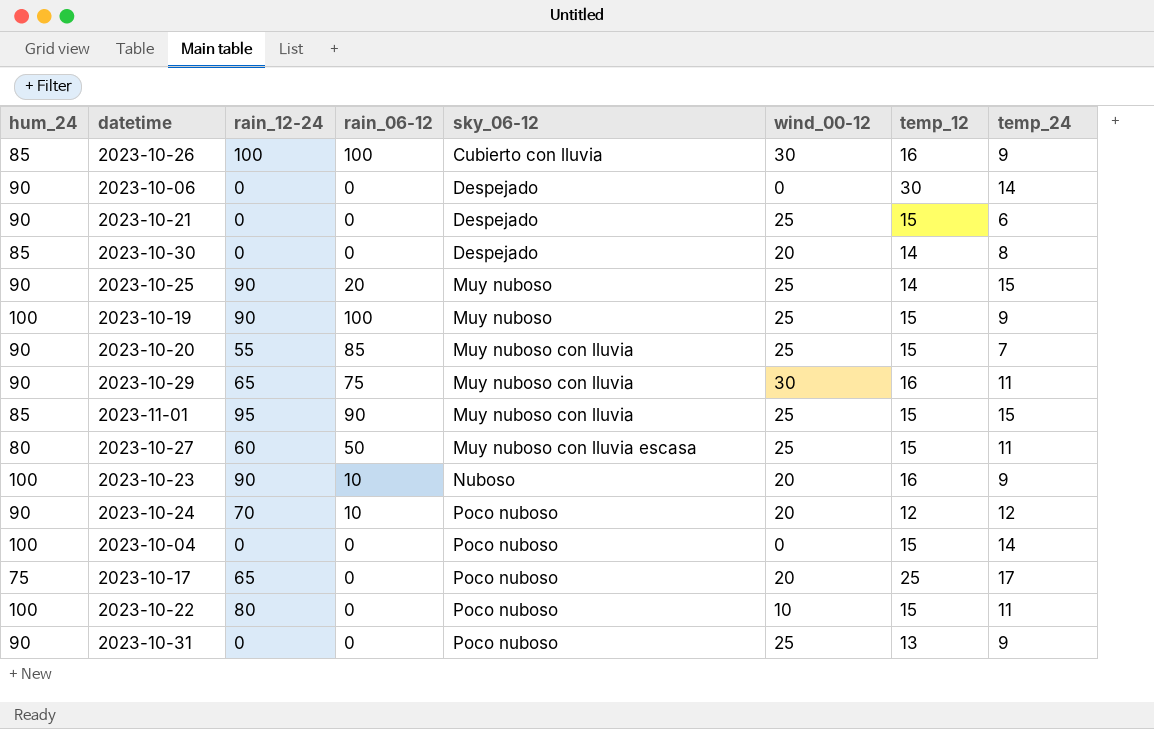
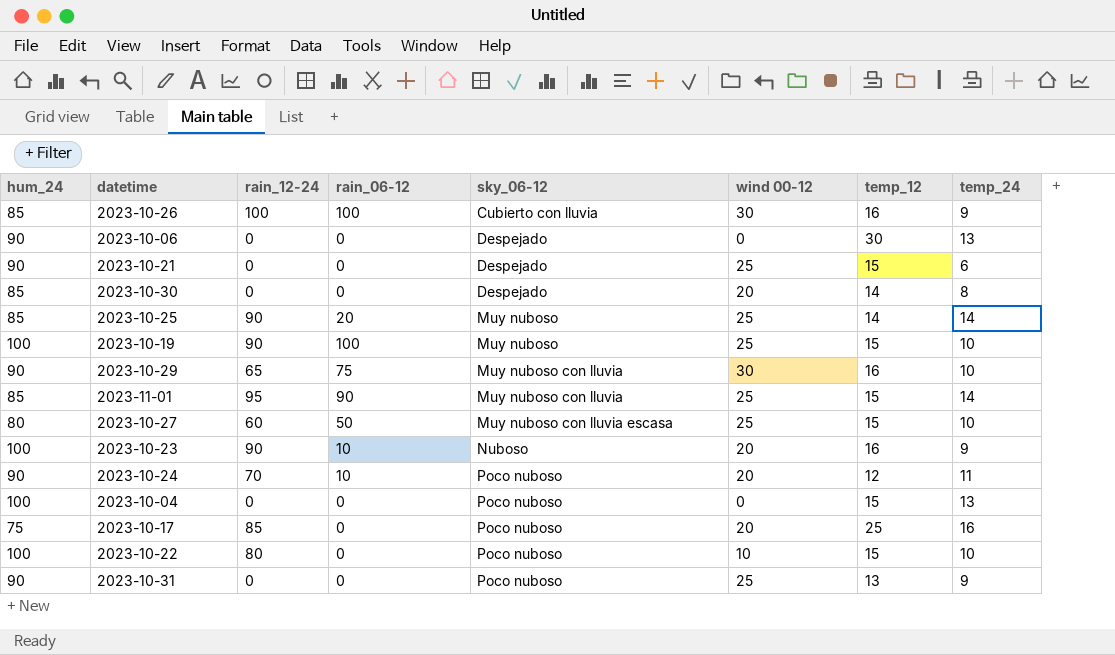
column name: wind_00-12 -> wind 00-12
row 2023-10-20: 90 | 55 | 85 | Muy nuboso con lluvia | 25 | 15 | 7 -> none
2023-10-06 | temp_24: 14 -> 13
2023-10-25 | hum_24: 90 -> 85
2023-10-25 | temp_24: 15 -> 14
2023-10-19 | temp_24: 9 -> 10
2023-10-29 | temp_24: 11 -> 10
2023-11-01 | temp_24: 15 -> 14
2023-10-27 | temp_24: 11 -> 10
2023-10-24 | temp_24: 12 -> 11
2023-10-04 | temp_24: 14 -> 13
2023-10-17 | rain_12-24: 65 -> 85
2023-10-17 | temp_24: 17 -> 16
2023-10-22 | temp_24: 11 -> 10

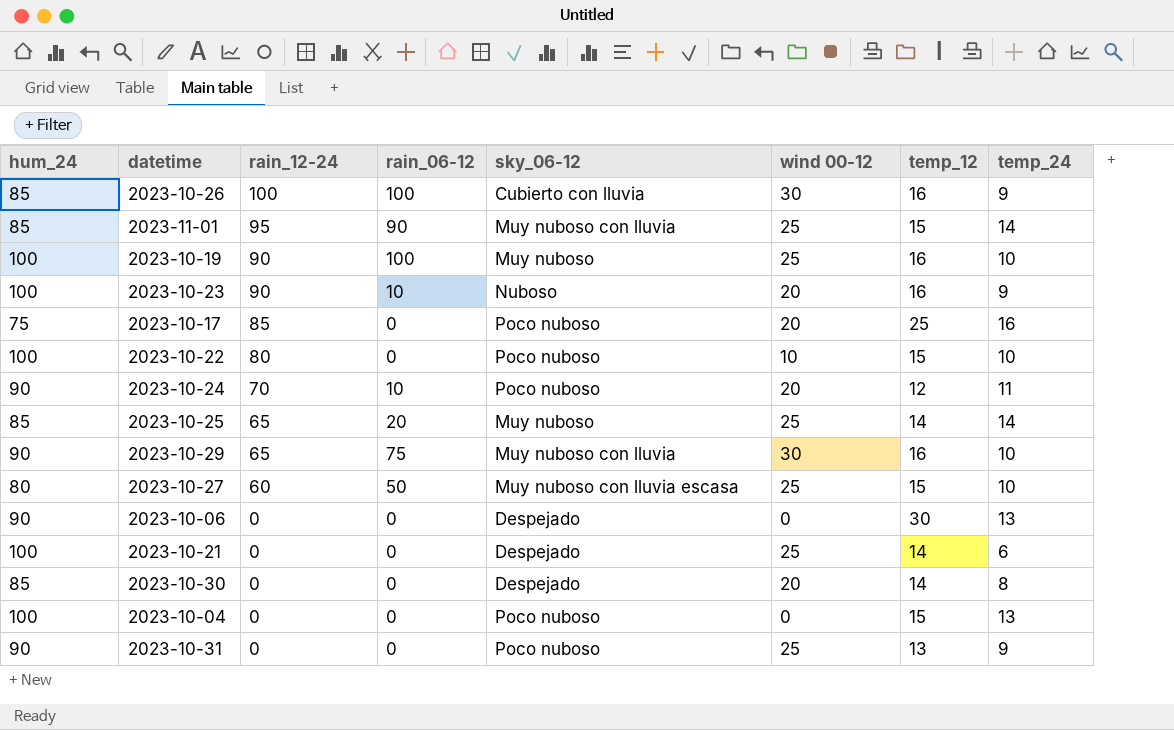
row order: sky_06-12 ascending -> rain_12-24 descending
2023-10-19 | temp_12: 15 -> 16
2023-10-25 | rain_12-24: 90 -> 65
2023-10-21 | hum_24: 90 -> 100
2023-10-21 | temp_12: 15 -> 14

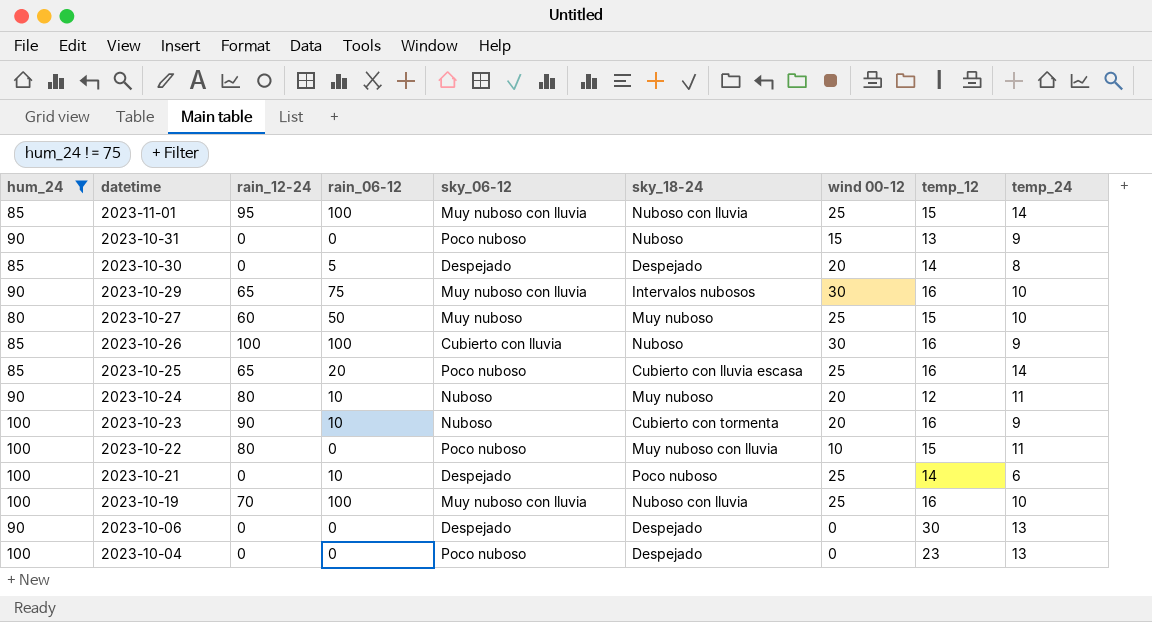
filter: none -> hum_24 != 75
row order: rain_12-24 descending -> datetime descending
column sky_18-24 | position: none -> 6
2023-11-01 | rain_06-12: 90 -> 100
2023-10-31 | wind 00-12: 25 -> 15
2023-10-30 | rain_06-12: 0 -> 5
2023-10-27 | sky_06-12: Muy nuboso con lluvia escasa -> Muy nuboso
2023-10-25 | sky_06-12: Muy nuboso -> Poco nuboso
2023-10-25 | temp_12: 14 -> 16
2023-10-24 | rain_12-24: 70 -> 80
2023-10-24 | sky_06-12: Poco nuboso -> Nuboso
2023-10-22 | temp_24: 10 -> 11
2023-10-21 | rain_06-12: 0 -> 10
2023-10-19 | rain_12-24: 90 -> 70
2023-10-19 | sky_06-12: Muy nuboso -> Muy nuboso con lluvia
2023-10-04 | temp_12: 15 -> 23

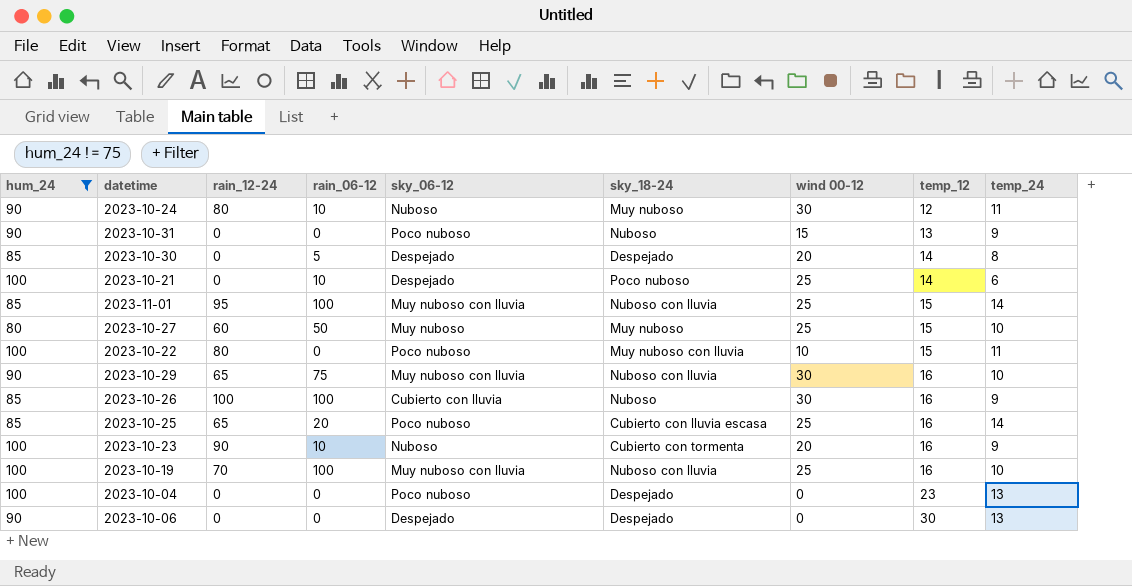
row order: datetime descending -> temp_12 ascending
2023-10-24 | wind 00-12: 20 -> 30
2023-10-29 | sky_18-24: Intervalos nubosos -> Nuboso con lluvia

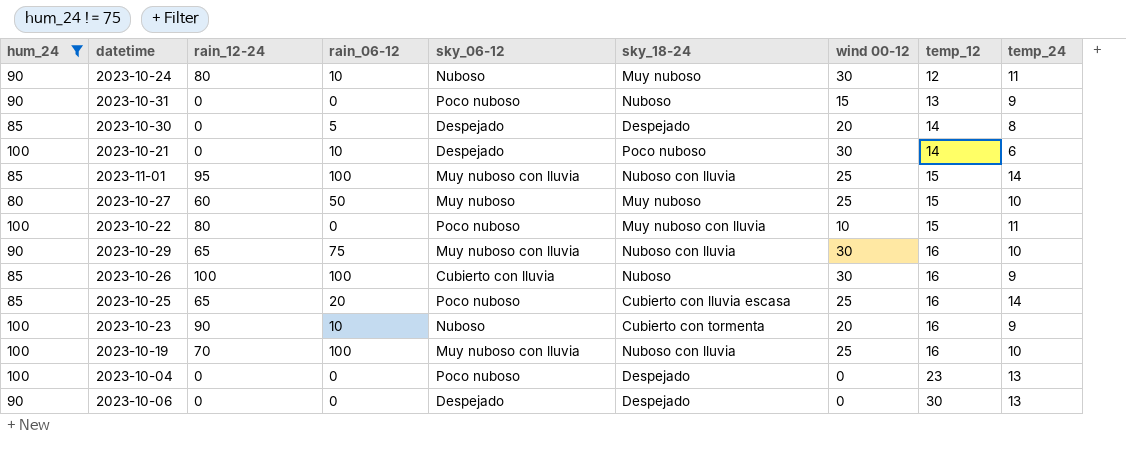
2023-10-21 | wind 00-12: 25 -> 30

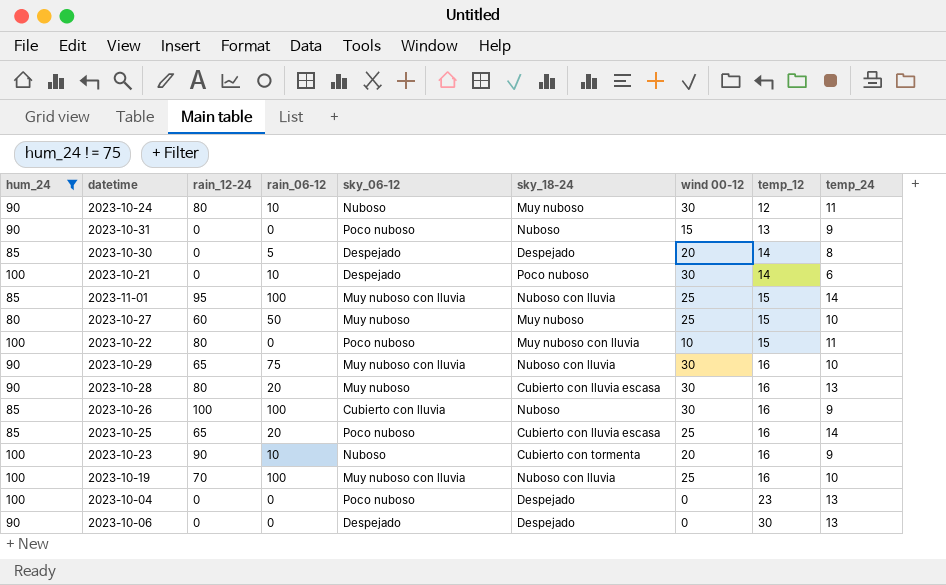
row 2023-10-28: none -> 90 | 80 | 20 | Muy nuboso | Cubierto con lluvia escasa | 30 | 16 | 13

